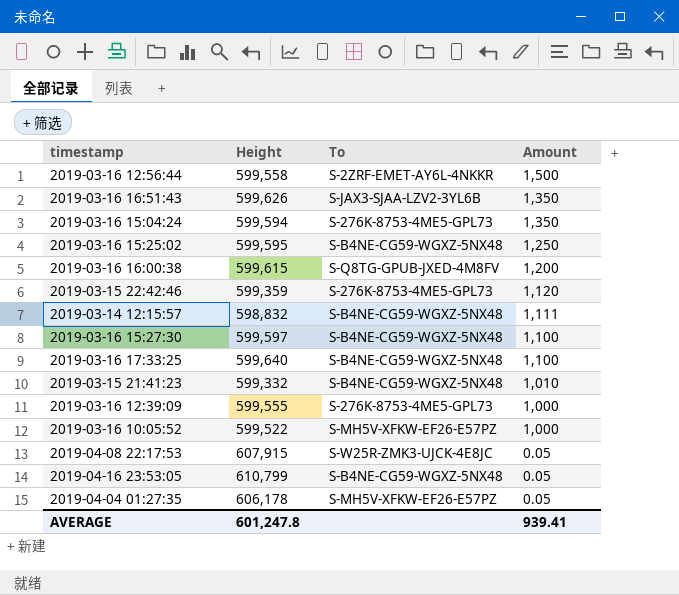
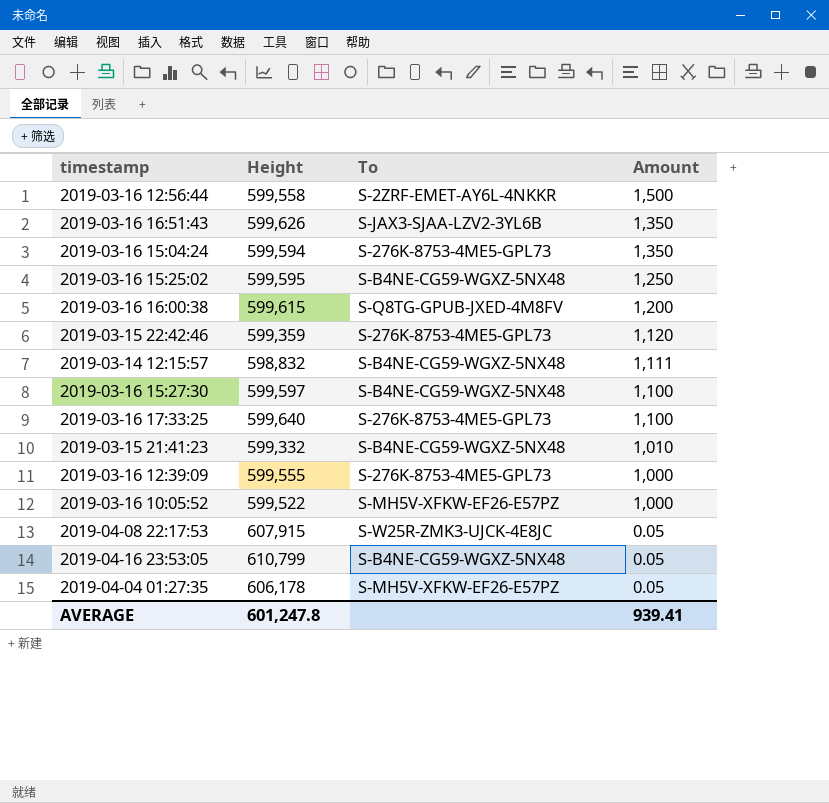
2019-03-16 17:33:25 | To: S-B4NE-CG59-WGXZ-5NX48 -> S-276K-8753-4ME5-GPL73

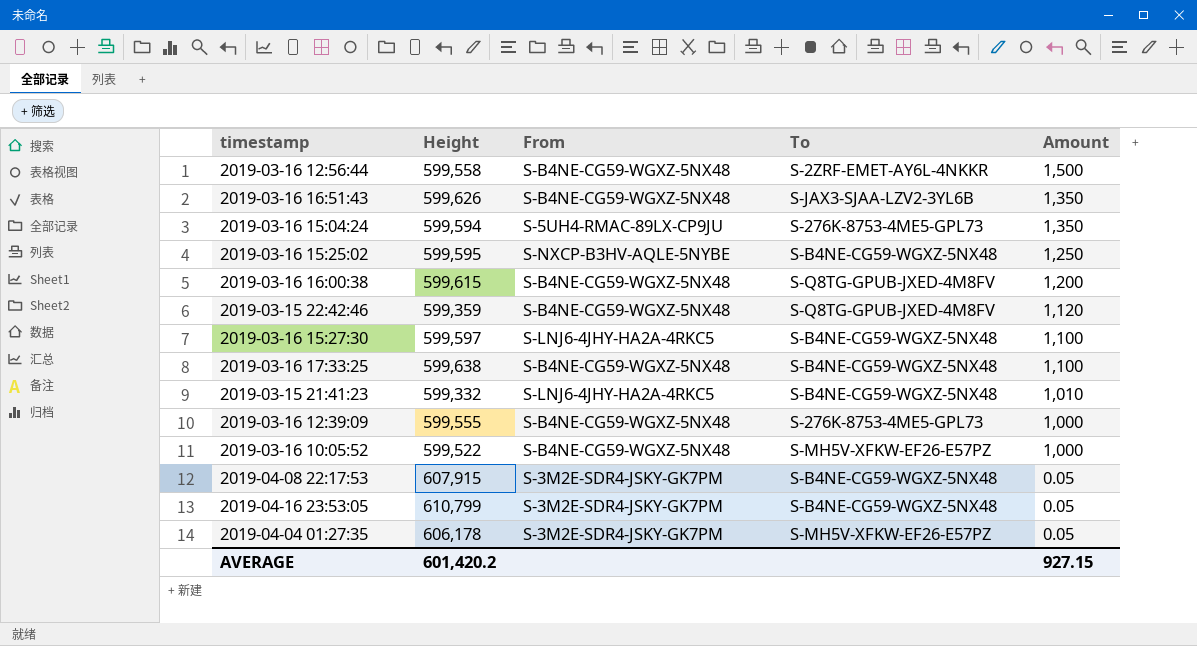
column From | position: none -> 3
row 2019-03-14 12:15:57: 598,832 | S-B4NE-CG59-WGXZ-5NX48 | 1,111 -> none
2019-03-15 22:42:46 | To: S-276K-8753-4ME5-GPL73 -> S-Q8TG-GPUB-JXED-4M8FV
2019-03-16 17:33:25 | Height: 599,640 -> 599,638
2019-03-16 17:33:25 | To: S-276K-8753-4ME5-GPL73 -> S-B4NE-CG59-WGXZ-5NX48
2019-04-08 22:17:53 | To: S-W25R-ZMK3-UJCK-4E8JC -> S-B4NE-CG59-WGXZ-5NX48
AVERAGE | Height: 601,247.8 -> 601,420.2
AVERAGE | Amount: 939.41 -> 927.15

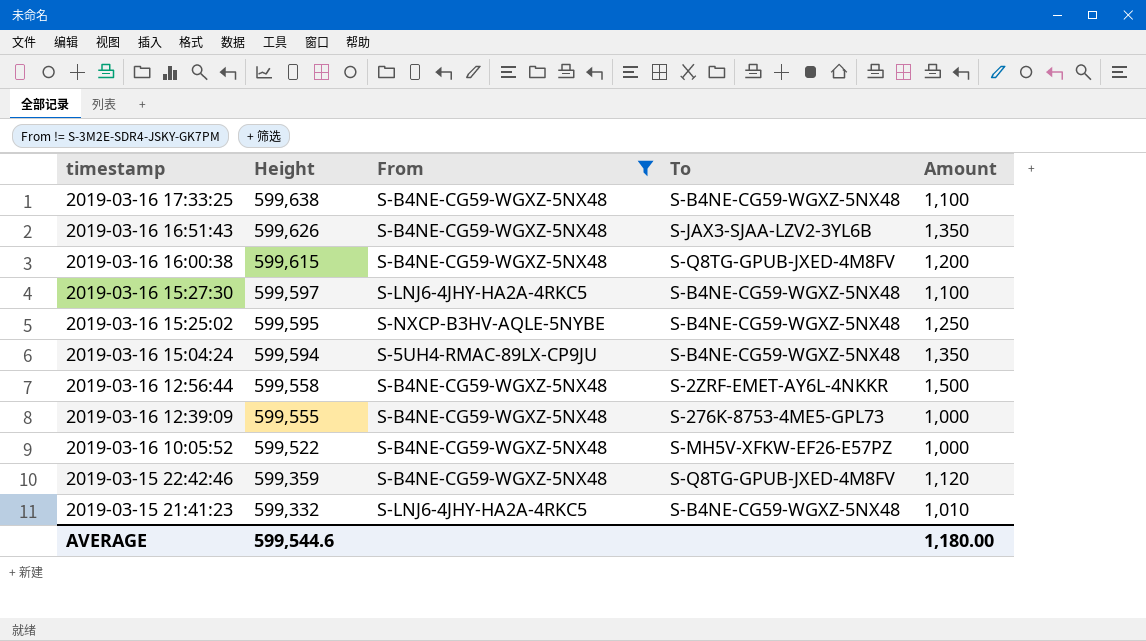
filter: none -> From != S-3M2E-SDR4-JSKY-GK7PM
row order: Amount descending -> timestamp descending
2019-03-16 15:04:24 | To: S-276K-8753-4ME5-GPL73 -> S-B4NE-CG59-WGXZ-5NX48
AVERAGE | Height: 601,420.2 -> 599,544.6
AVERAGE | Amount: 927.15 -> 1,180.00

